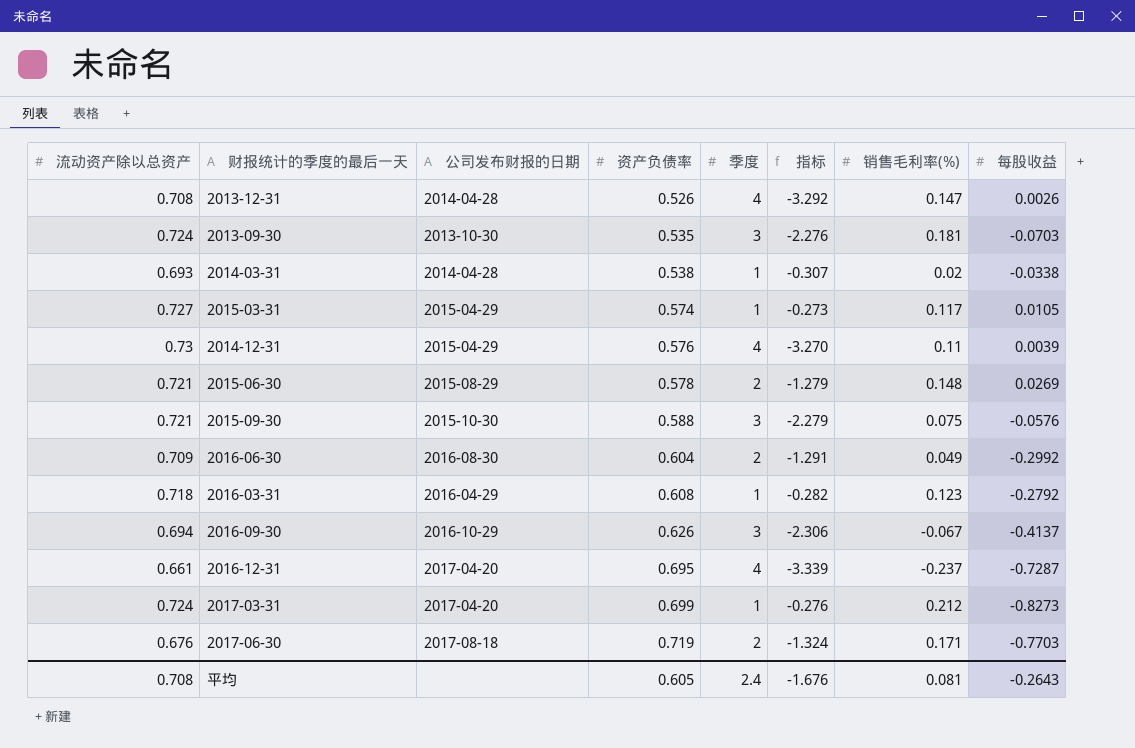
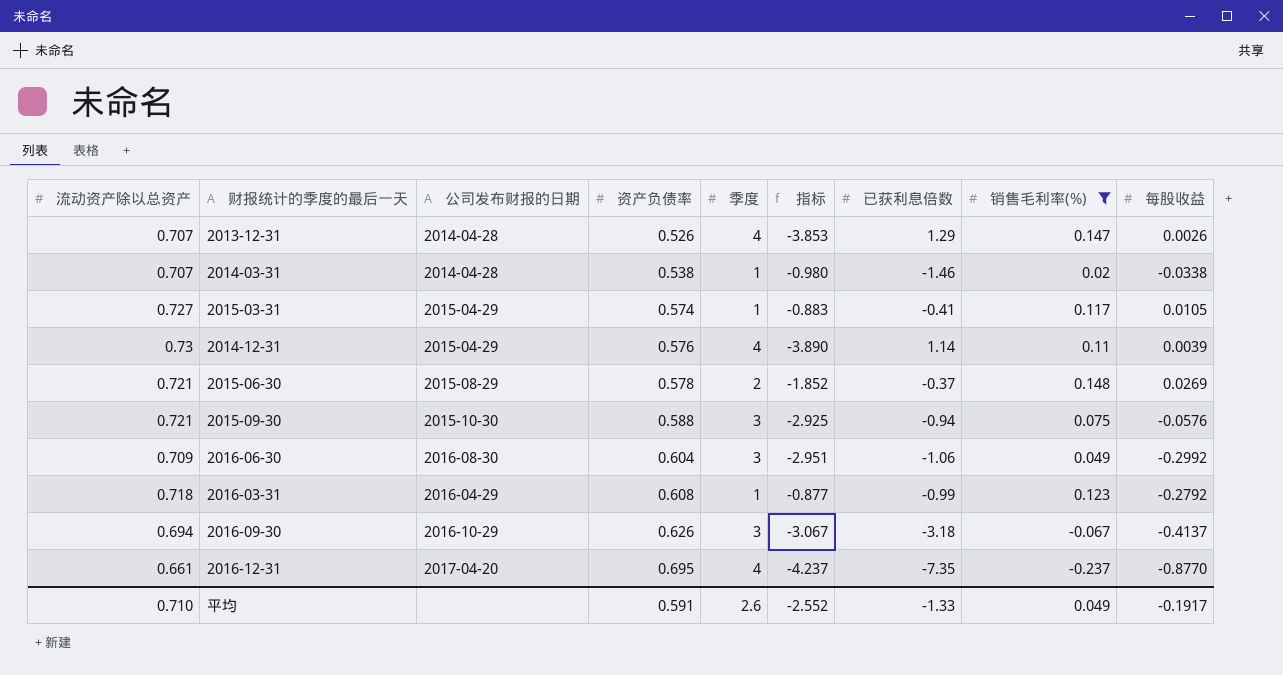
filter: none -> 销售毛利率(%) <= 0.148
column 指标 | formula: [流动资产除以总资产] - [季度] -> [销售毛利率(%)] - [季度]
column 已获利息倍数 | position: none -> 7
2013-12-31 | 流动资产除以总资产: 0.708 -> 0.707
2014-03-31 | 流动资产除以总资产: 0.693 -> 0.707
2016-06-30 | 季度: 2 -> 3
2016-12-31 | 每股收益: -0.7287 -> -0.8770
平均 | 流动资产除以总资产: 0.708 -> 0.710
平均 | 资产负债率: 0.605 -> 0.591
平均 | 季度: 2.4 -> 2.6
平均 | 指标: -1.676 -> -2.552
平均 | 销售毛利率(%): 0.081 -> 0.049
平均 | 每股收益: -0.2643 -> -0.1917

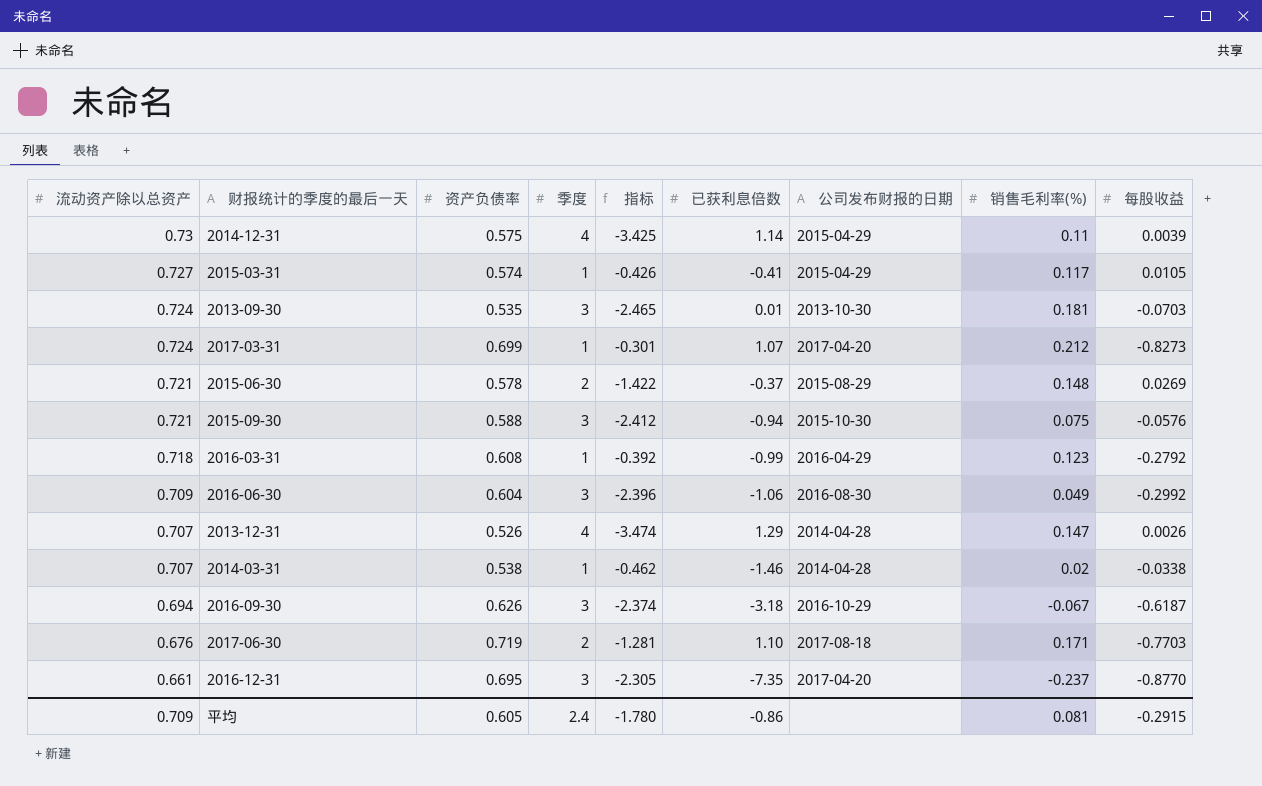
filter: 销售毛利率(%) <= 0.148 -> none
row order: 资产负债率 ascending -> 流动资产除以总资产 descending
column 指标 | formula: [销售毛利率(%)] - [季度] -> [资产负债率] - [季度]
column 公司发布财报的日期 | position: 3 -> 7
2014-12-31 | 资产负债率: 0.576 -> 0.575
2016-09-30 | 每股收益: -0.4137 -> -0.6187
2016-12-31 | 季度: 4 -> 3
平均 | 流动资产除以总资产: 0.710 -> 0.709
平均 | 资产负债率: 0.591 -> 0.605
平均 | 季度: 2.6 -> 2.4
平均 | 指标: -2.552 -> -1.780
平均 | 已获利息倍数: -1.33 -> -0.86
平均 | 销售毛利率(%): 0.049 -> 0.081
平均 | 每股收益: -0.1917 -> -0.2915

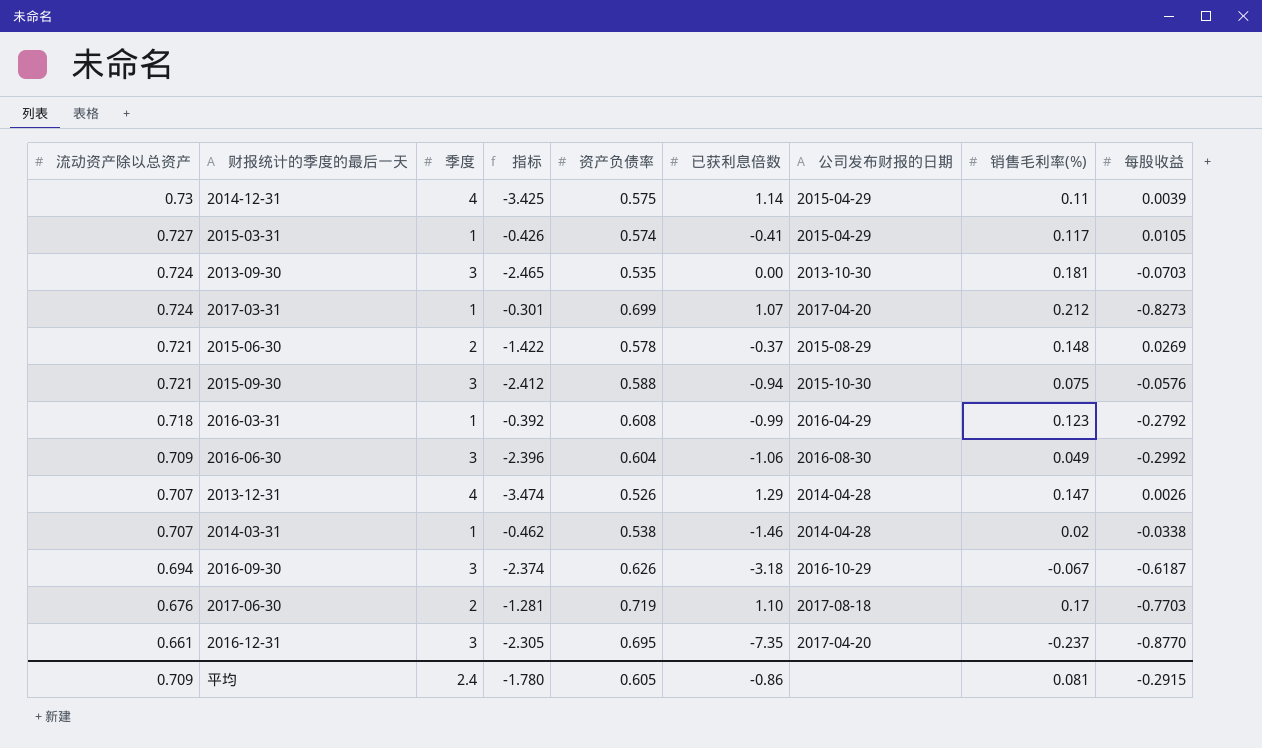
column 资产负债率 | position: 3 -> 5
2013-09-30 | 已获利息倍数: 0.01 -> 0.00
2017-06-30 | 销售毛利率(%): 0.171 -> 0.17

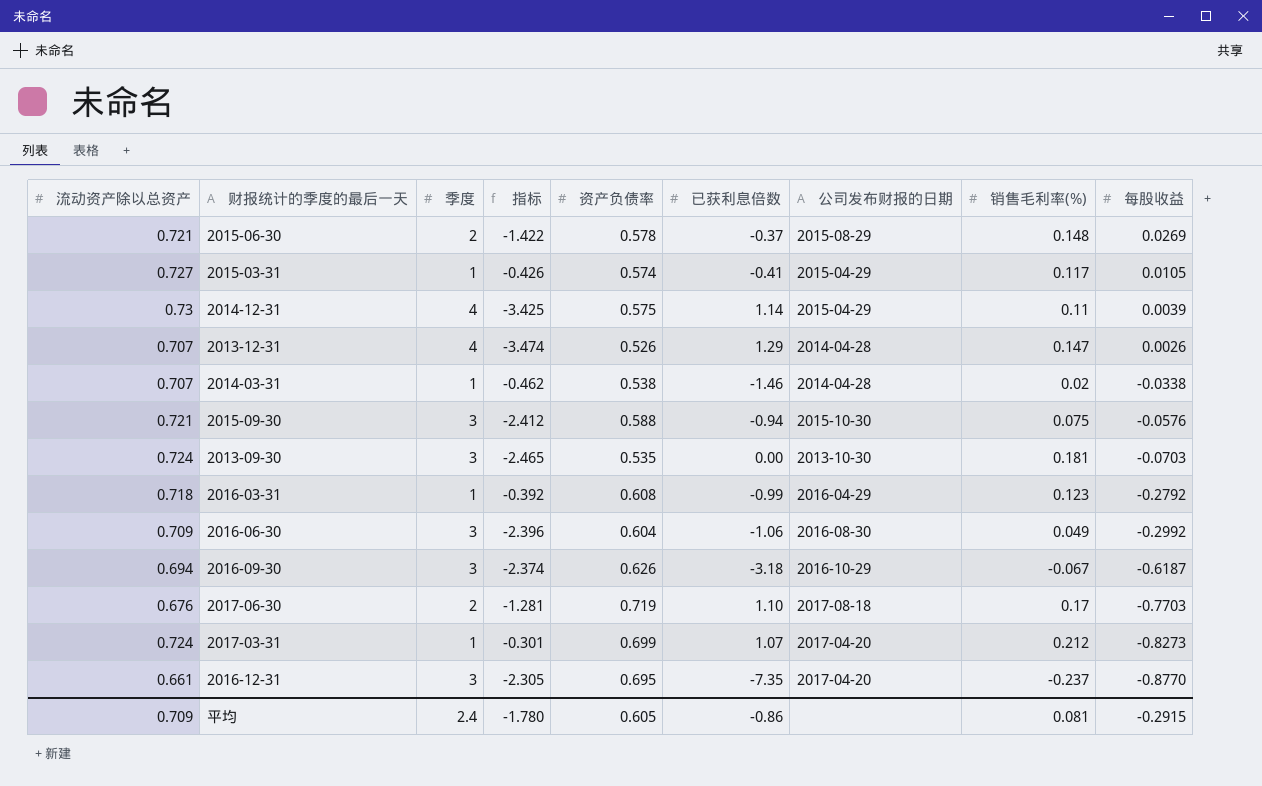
row order: 流动资产除以总资产 descending -> 每股收益 descending

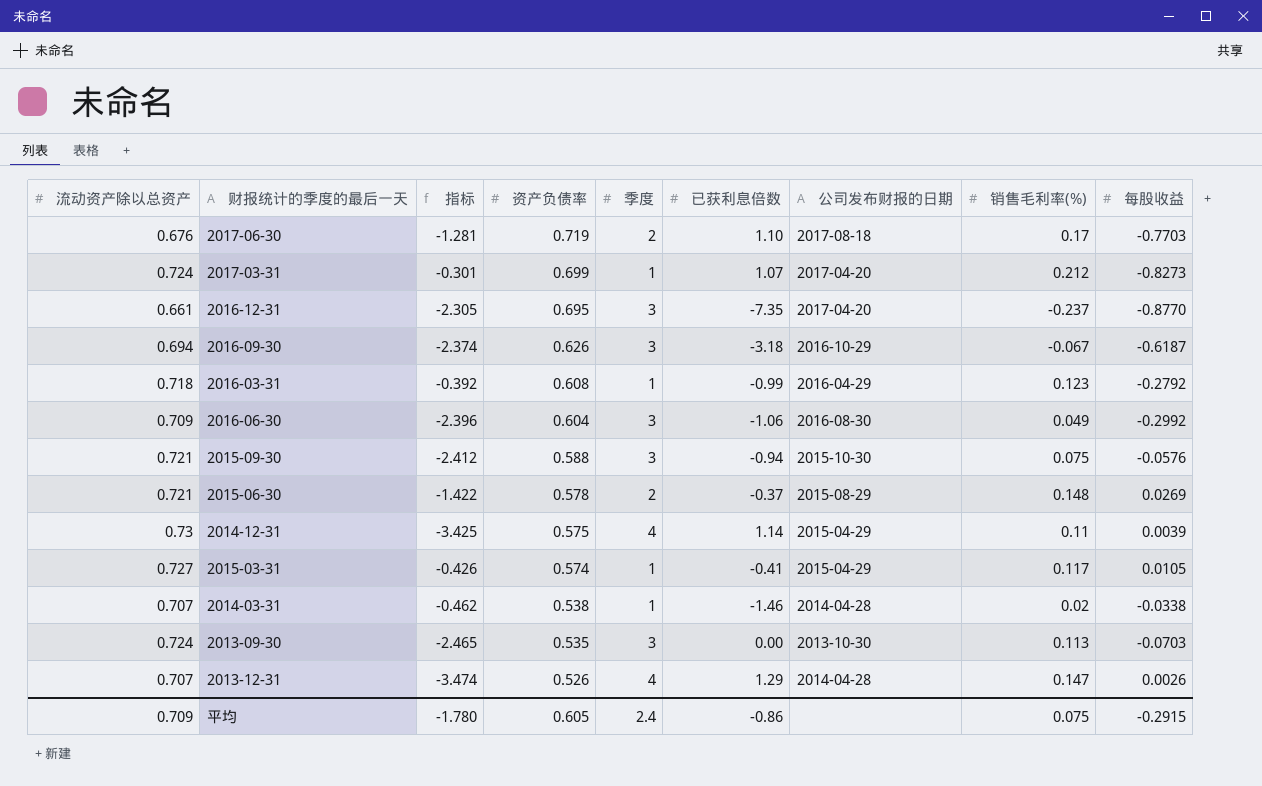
row order: 每股收益 descending -> 资产负债率 descending
column 季度 | position: 3 -> 5
2013-09-30 | 销售毛利率(%): 0.181 -> 0.113
平均 | 销售毛利率(%): 0.081 -> 0.075

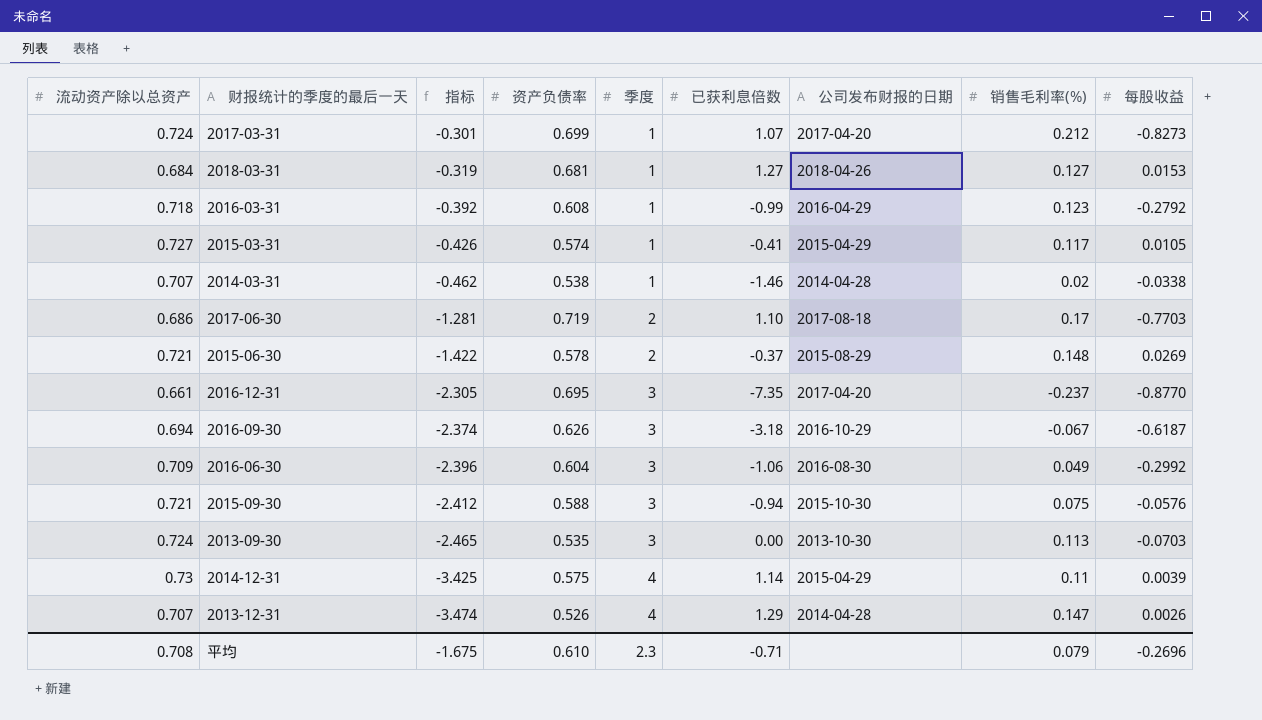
row order: 资产负债率 descending -> 指标 descending
row 2018-03-31: none -> 0.684 | -0.319 | 0.681 | 1 | 1.27 | 2018-04-26 | 0.127 | 0.0153
2017-06-30 | 流动资产除以总资产: 0.676 -> 0.686
平均 | 流动资产除以总资产: 0.709 -> 0.708
平均 | 指标: -1.780 -> -1.675
平均 | 资产负债率: 0.605 -> 0.610
平均 | 季度: 2.4 -> 2.3
平均 | 已获利息倍数: -0.86 -> -0.71
平均 | 销售毛利率(%): 0.075 -> 0.079
平均 | 每股收益: -0.2915 -> -0.2696

